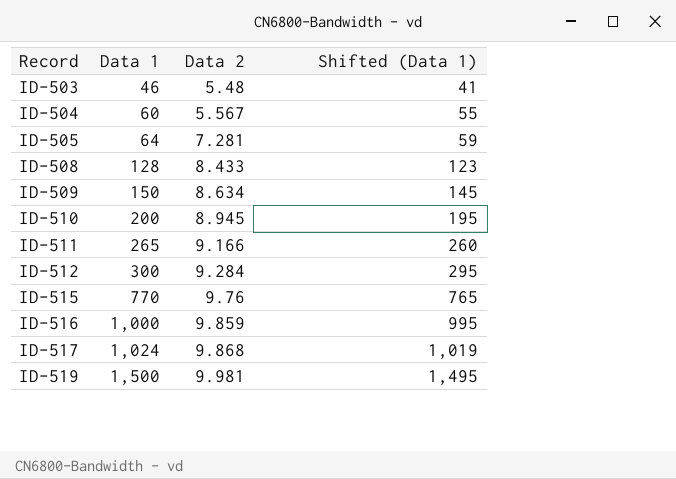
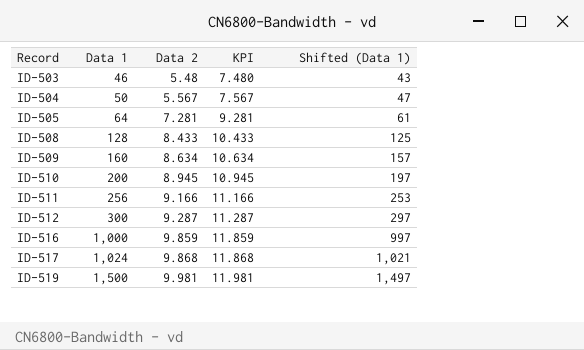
column KPI | formula: none -> [Data 2] + 2
column Shifted (Data 1) | formula: [Data 1] - 5 -> [Data 1] - 3
row ID-515: 770 | 9.76 | 765 -> none
ID-504 | Data 1: 60 -> 50
ID-509 | Data 1: 150 -> 160
ID-511 | Data 1: 265 -> 256
ID-512 | Data 2: 9.284 -> 9.287

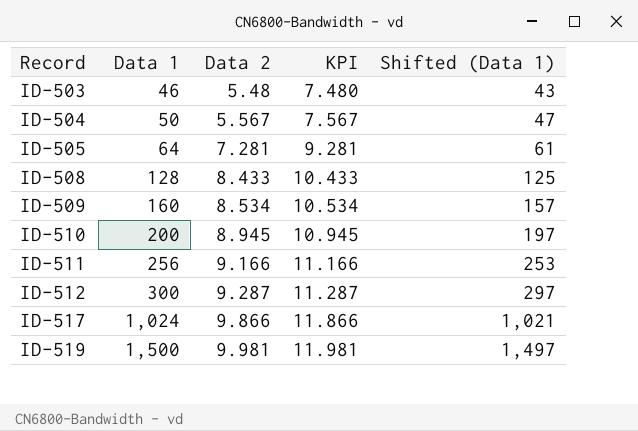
row ID-516: 1,000 | 9.859 | 11.859 | 997 -> none
ID-509 | Data 2: 8.634 -> 8.534
ID-509 | KPI: 10.634 -> 10.534
ID-517 | Data 2: 9.868 -> 9.866
ID-517 | KPI: 11.868 -> 11.866

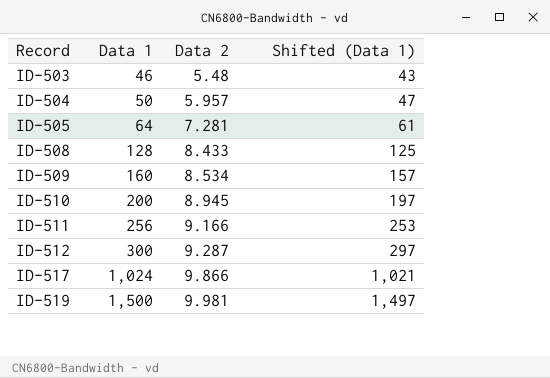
column KPI | formula: [Data 2] + 2 -> none
ID-504 | Data 2: 5.567 -> 5.957

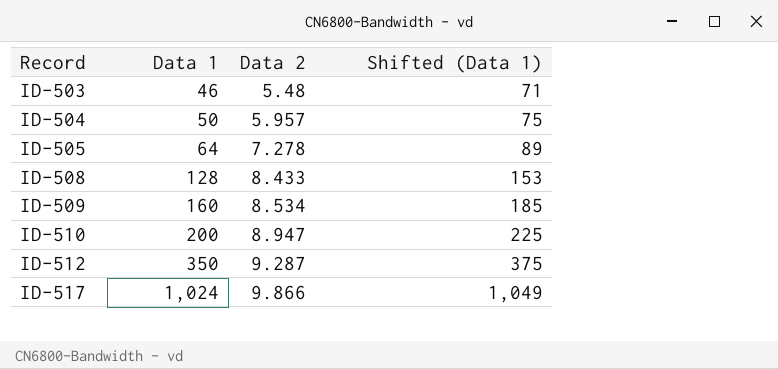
column Shifted (Data 1) | formula: [Data 1] - 3 -> [Data 1] + 25
row ID-511: 256 | 9.166 | 253 -> none
row ID-519: 1,500 | 9.981 | 1,497 -> none
ID-505 | Data 2: 7.281 -> 7.278
ID-510 | Data 2: 8.945 -> 8.947
ID-512 | Data 1: 300 -> 350

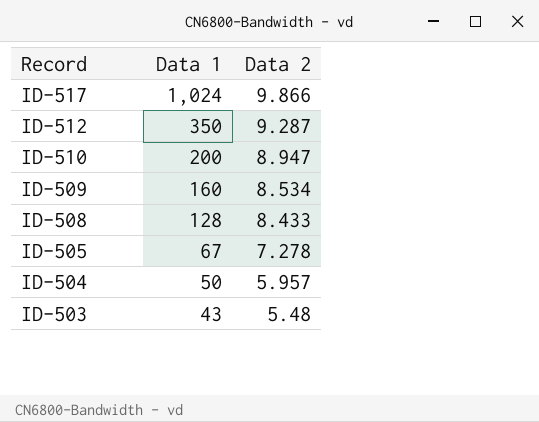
row order: Record ascending -> Record descending
column Shifted (Data 1) | formula: [Data 1] + 25 -> none
ID-505 | Data 1: 64 -> 67
ID-503 | Data 1: 46 -> 43

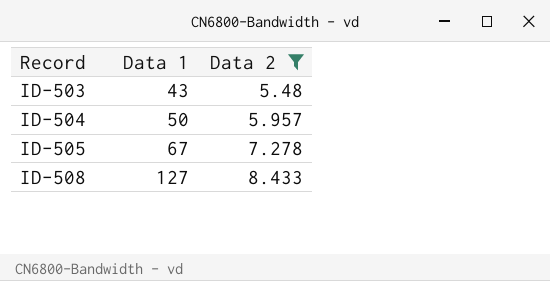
filter: none -> Data 2 <= 8.433
row order: Record descending -> Record ascending
ID-508 | Data 1: 128 -> 127

